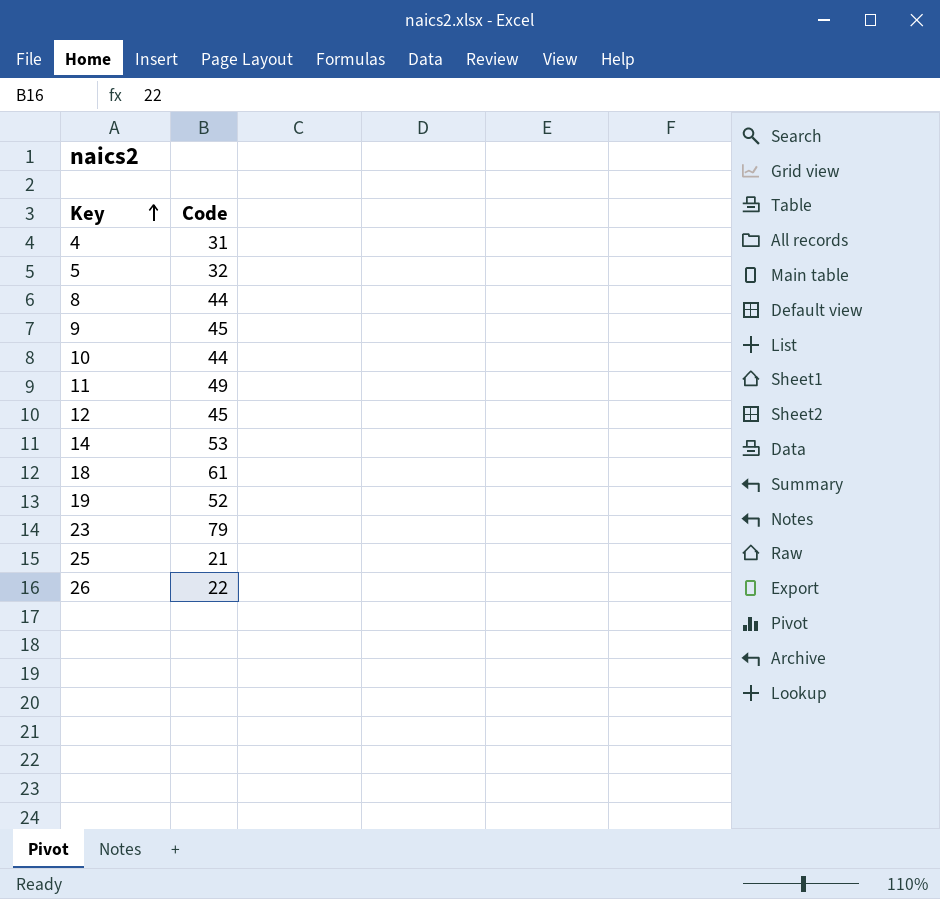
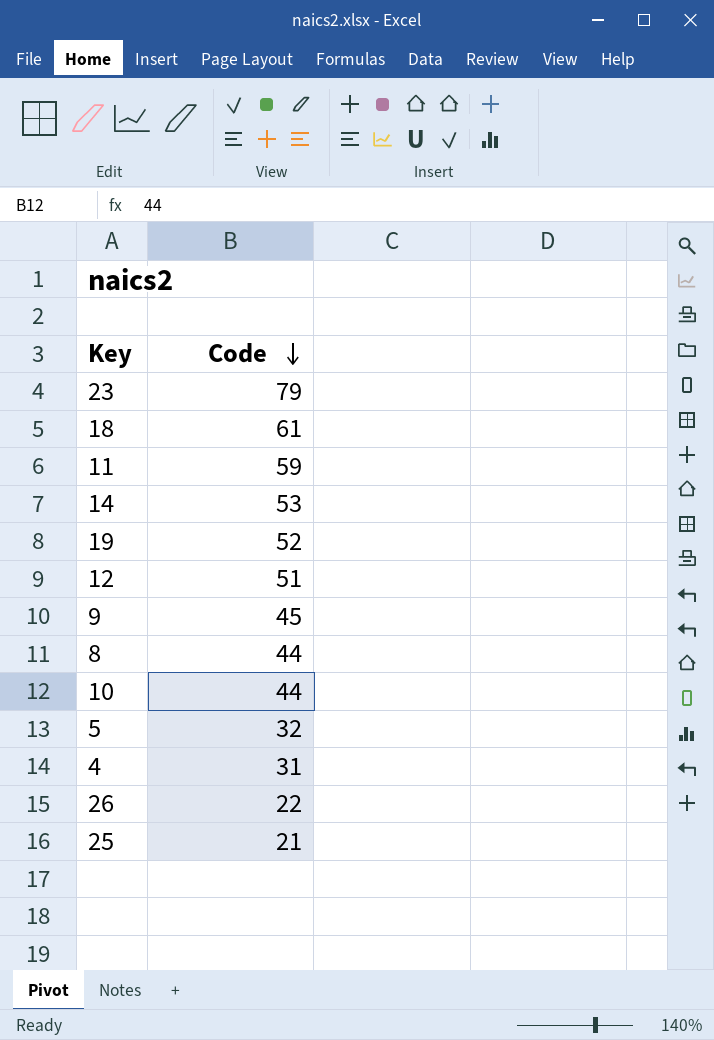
row order: Key ascending -> Code descending
11 | Code: 49 -> 59
12 | Code: 45 -> 51

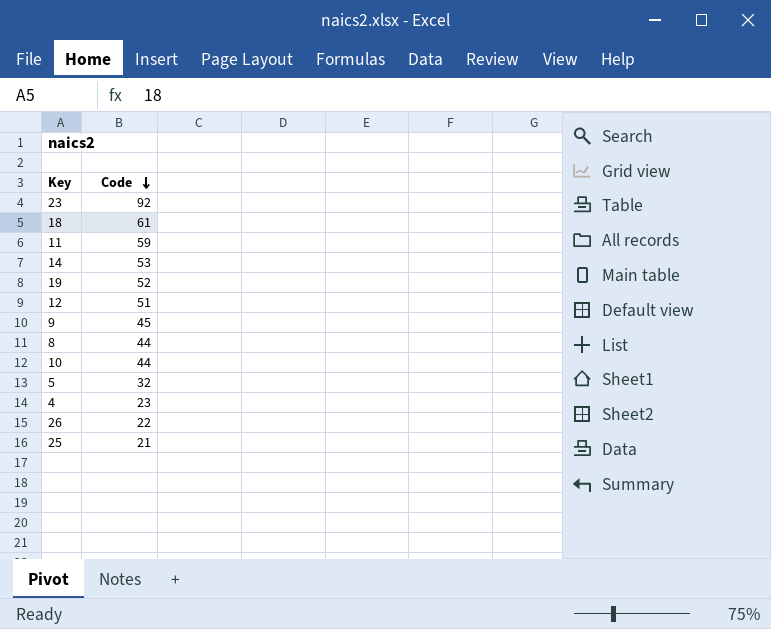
23 | Code: 79 -> 92
4 | Code: 31 -> 23

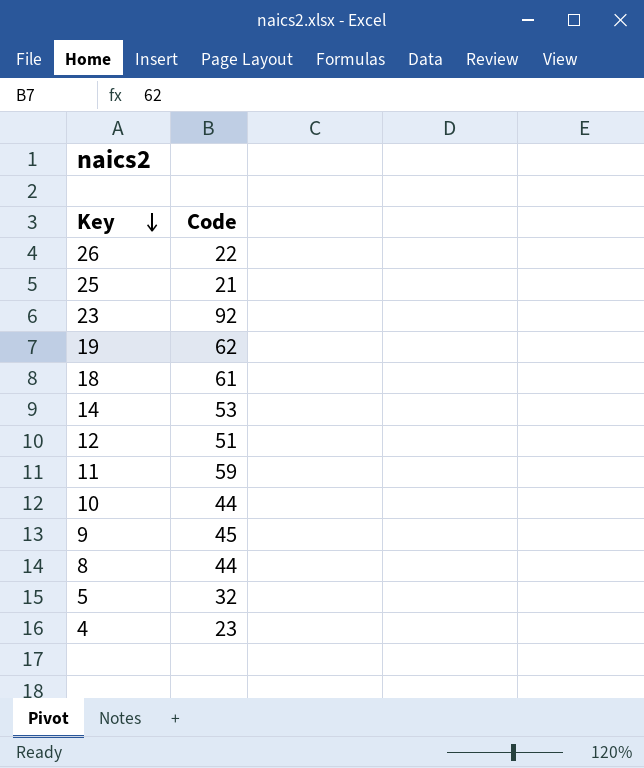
row order: Code descending -> Key descending
19 | Code: 52 -> 62

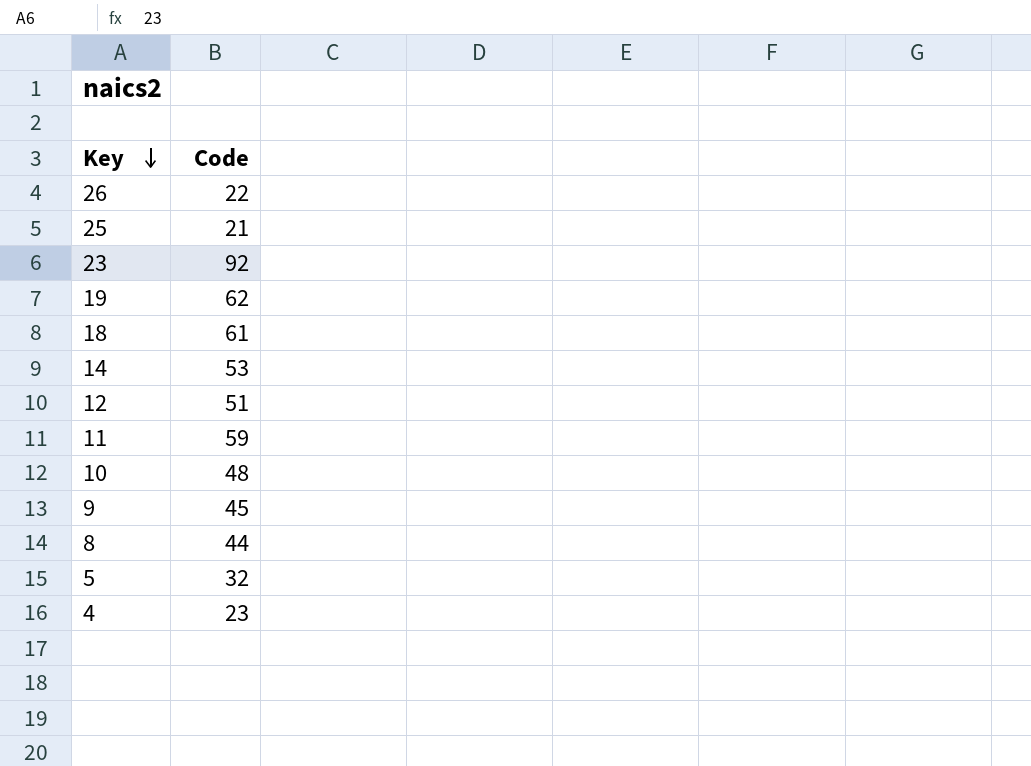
10 | Code: 44 -> 48

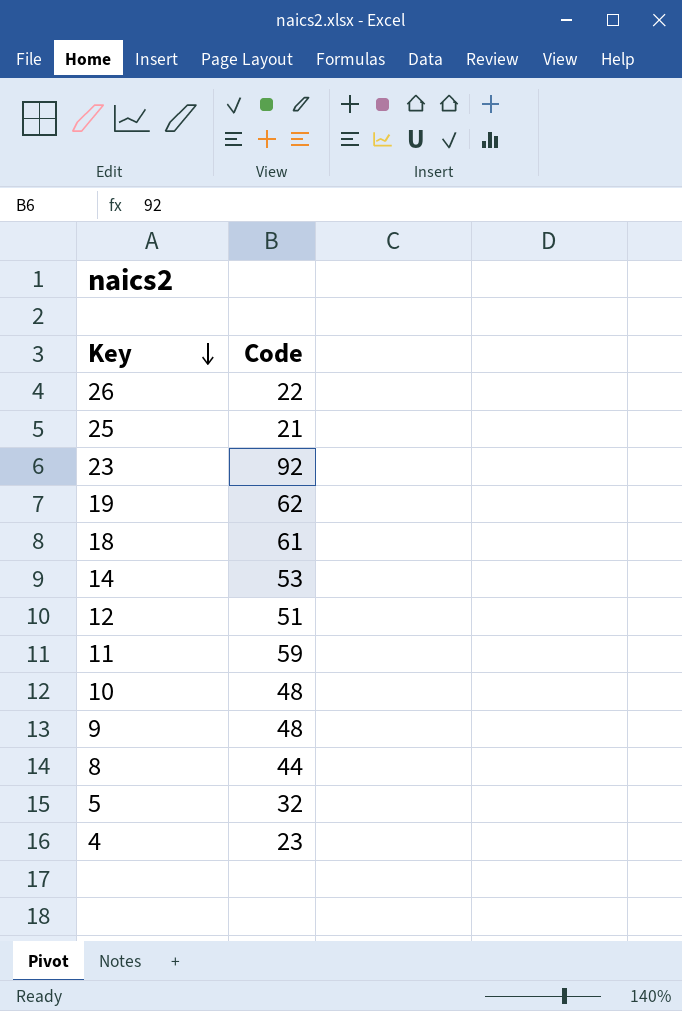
9 | Code: 45 -> 48

